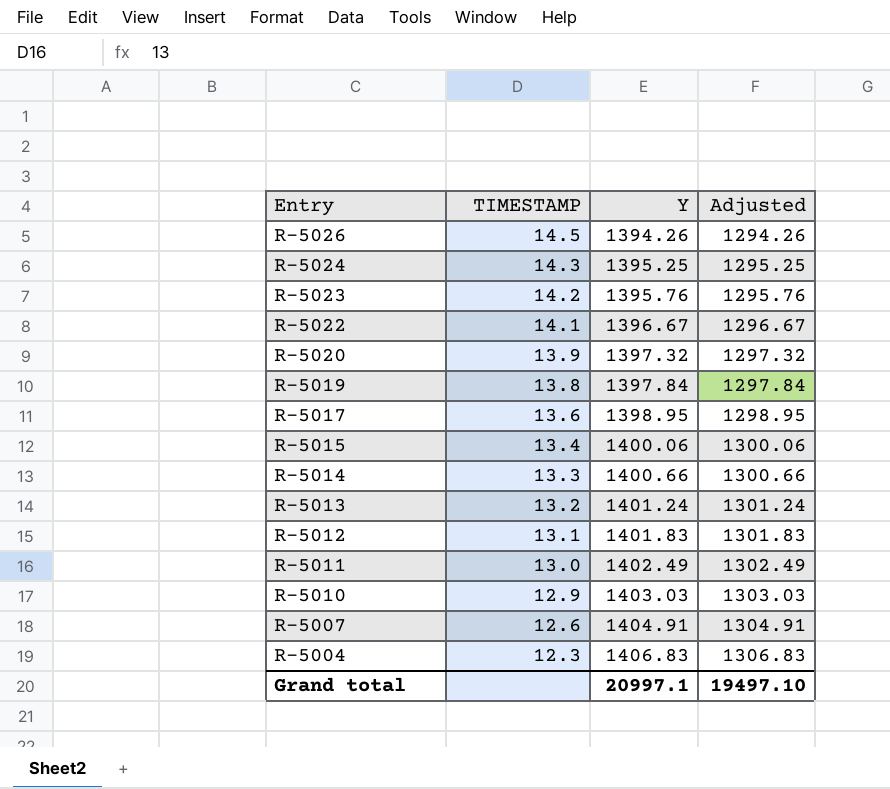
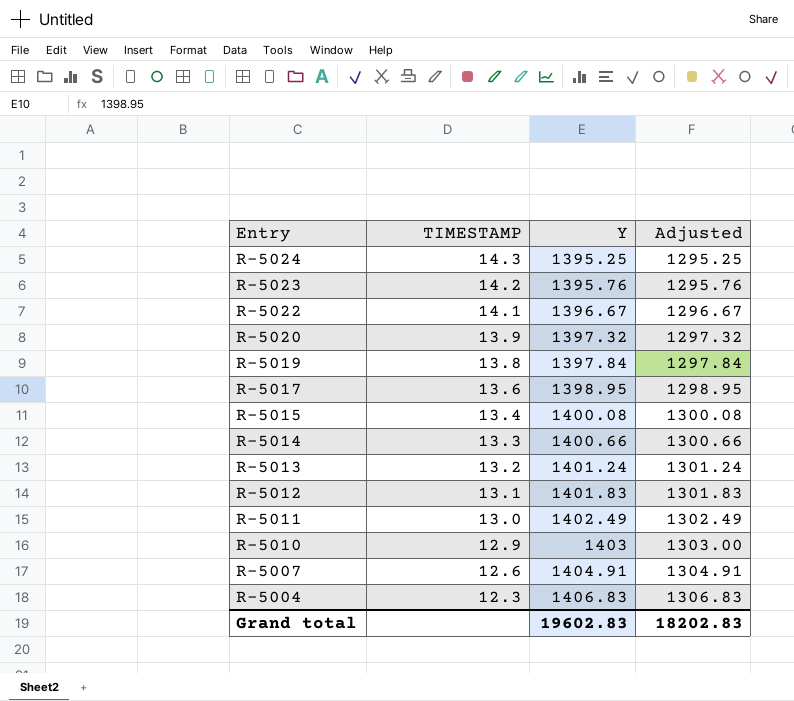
row R-5026: 14.5 | 1394.26 | 1294.26 -> none
R-5015 | Y: 1400.06 -> 1400.08
R-5015 | Adjusted: 1300.06 -> 1300.08
R-5010 | Y: 1403.03 -> 1403
R-5010 | Adjusted: 1303.03 -> 1303.00
Grand total | Y: 20997.1 -> 19602.83
Grand total | Adjusted: 19497.10 -> 18202.83

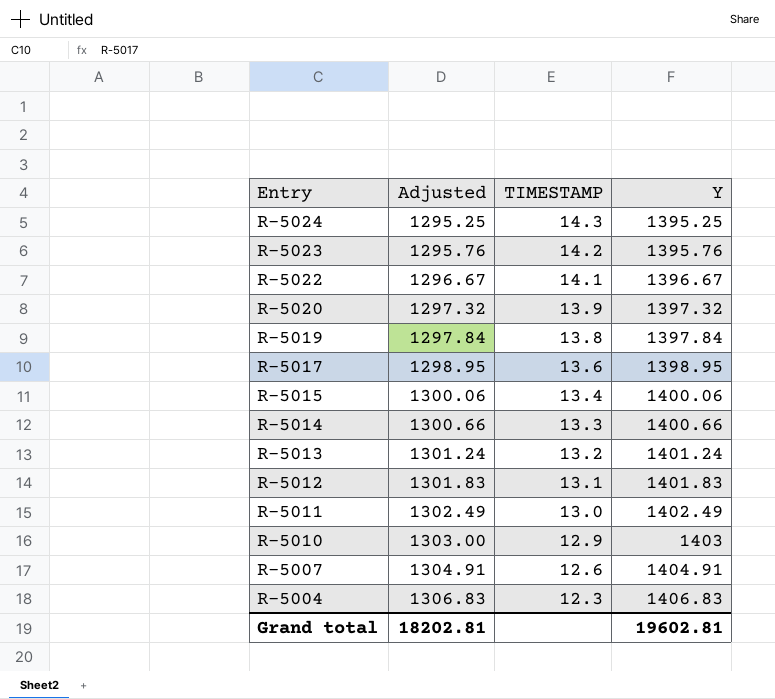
column Adjusted | position: 4 -> 2
R-5015 | Adjusted: 1300.08 -> 1300.06
R-5015 | Y: 1400.08 -> 1400.06
Grand total | Adjusted: 18202.83 -> 18202.81
Grand total | Y: 19602.83 -> 19602.81

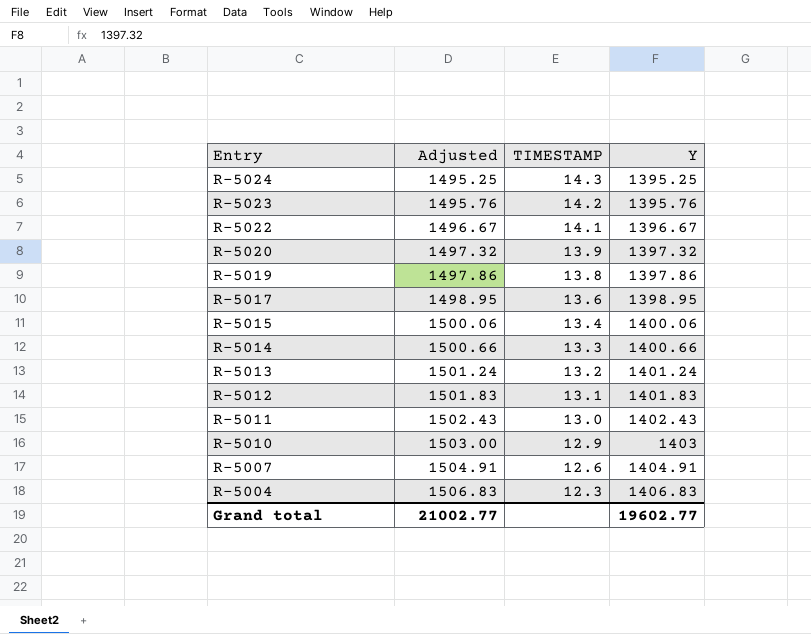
column Adjusted | formula: [Y] - 100 -> [Y] + 100
R-5019 | Y: 1397.84 -> 1397.86
R-5011 | Y: 1402.49 -> 1402.43
Grand total | Adjusted: 18202.81 -> 21002.77
Grand total | Y: 19602.81 -> 19602.77

